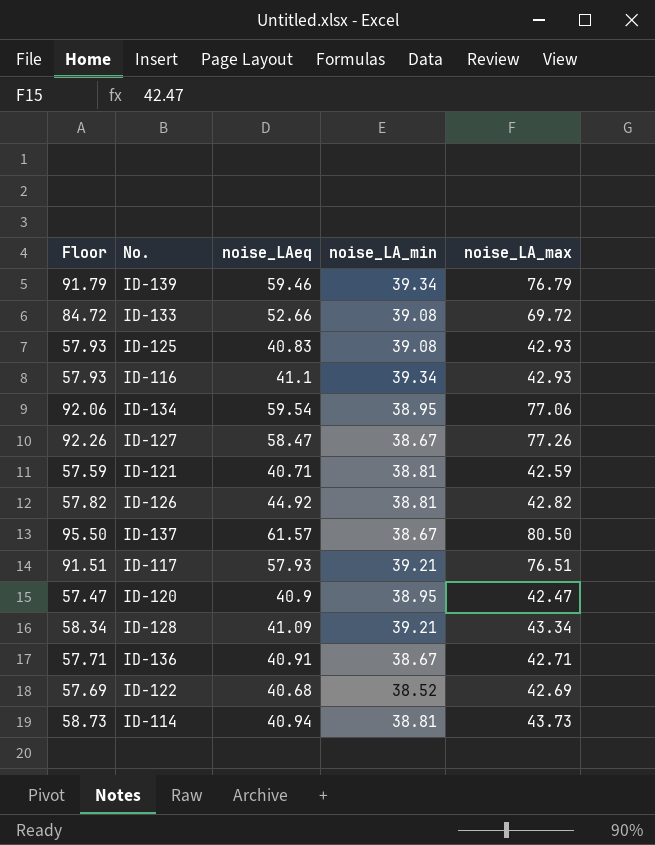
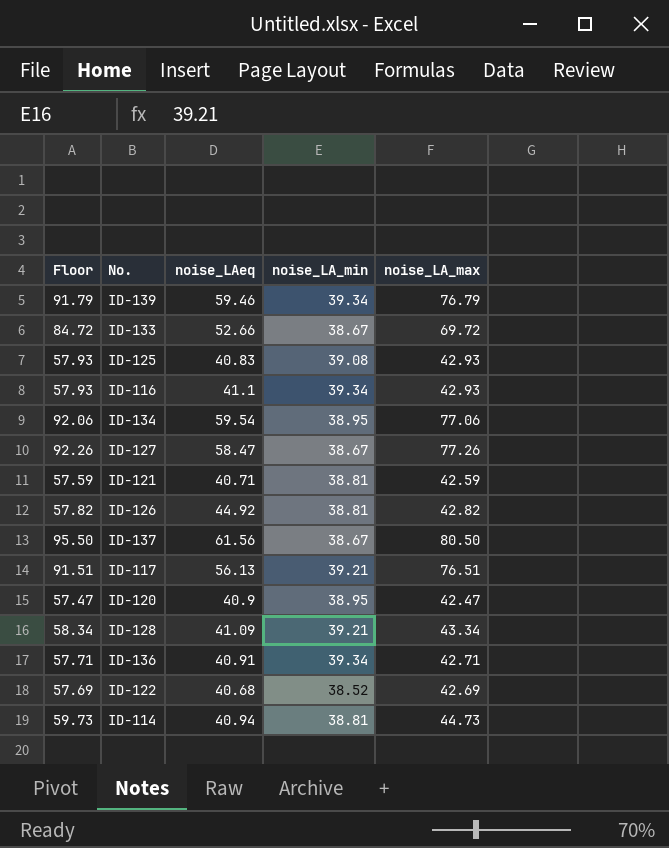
ID-133 | noise_LA_min: 39.08 -> 38.67
ID-137 | noise_LAeq: 61.57 -> 61.56
ID-117 | noise_LAeq: 57.93 -> 56.13
ID-136 | noise_LA_min: 38.67 -> 39.34
ID-114 | Floor: 58.73 -> 59.73
ID-114 | noise_LA_max: 43.73 -> 44.73

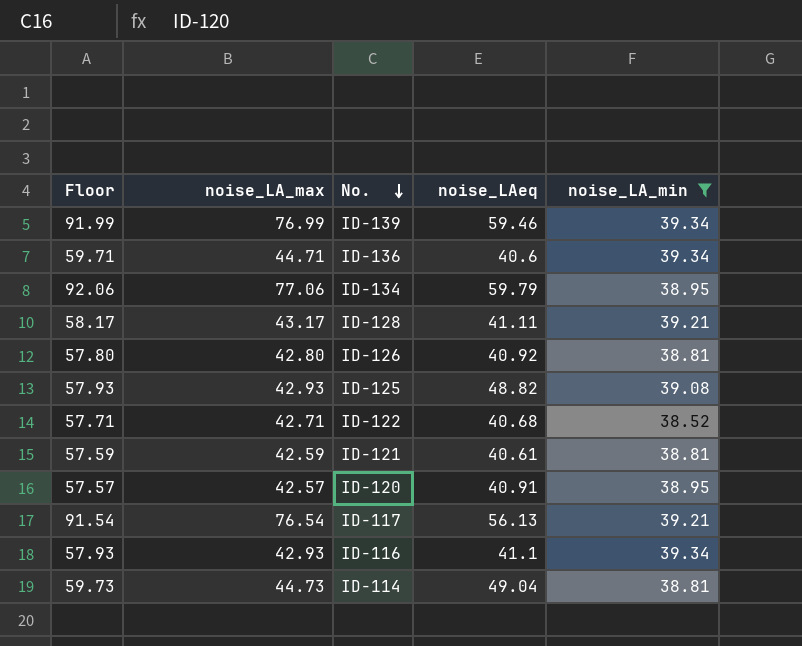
filter: none -> noise_LA_min != 38.67
row order: none -> No. descending
column noise_LA_max | position: 5 -> 2
ID-139 | Floor: 91.79 -> 91.99
ID-139 | noise_LA_max: 76.79 -> 76.99
ID-136 | Floor: 57.71 -> 59.71
ID-136 | noise_LA_max: 42.71 -> 44.71
ID-136 | noise_LAeq: 40.91 -> 40.6
ID-134 | noise_LAeq: 59.54 -> 59.79
ID-128 | Floor: 58.34 -> 58.17
ID-128 | noise_LA_max: 43.34 -> 43.17
ID-128 | noise_LAeq: 41.09 -> 41.11
ID-126 | Floor: 57.82 -> 57.80
ID-126 | noise_LA_max: 42.82 -> 42.80
ID-126 | noise_LAeq: 44.92 -> 40.92
ID-125 | noise_LAeq: 40.83 -> 48.82
ID-122 | Floor: 57.69 -> 57.71
ID-122 | noise_LA_max: 42.69 -> 42.71
ID-121 | noise_LAeq: 40.71 -> 40.61
ID-120 | Floor: 57.47 -> 57.57
ID-120 | noise_LA_max: 42.47 -> 42.57
ID-120 | noise_LAeq: 40.9 -> 40.91
ID-117 | Floor: 91.51 -> 91.54
ID-117 | noise_LA_max: 76.51 -> 76.54
ID-114 | noise_LAeq: 40.94 -> 49.04

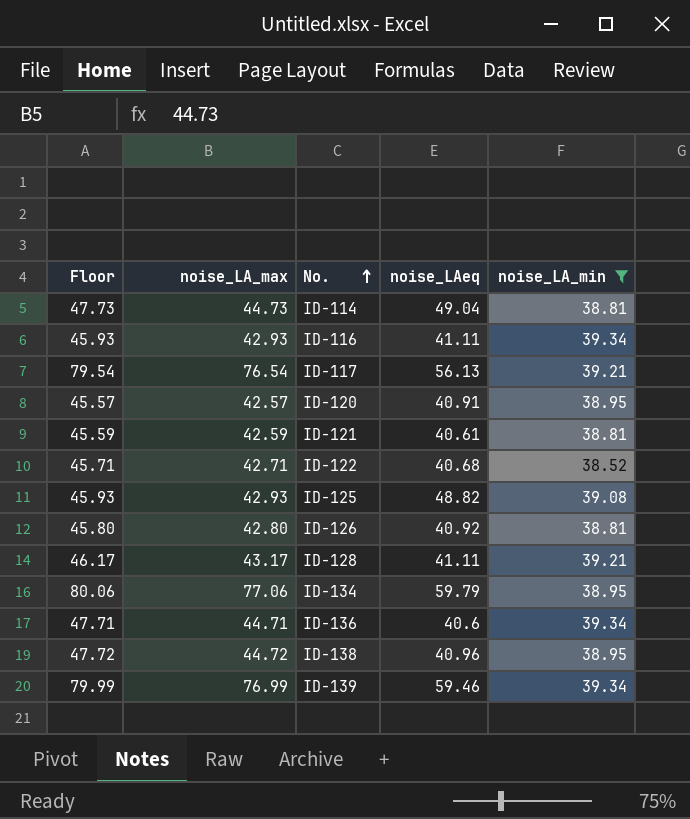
row order: No. descending -> No. ascending
column Floor | formula: [noise_LA_max] + 15 -> [noise_LA_max] + 3
ID-116 | noise_LAeq: 41.1 -> 41.11
row ID-138: none -> 47.72 | 44.72 | 40.96 | 38.95

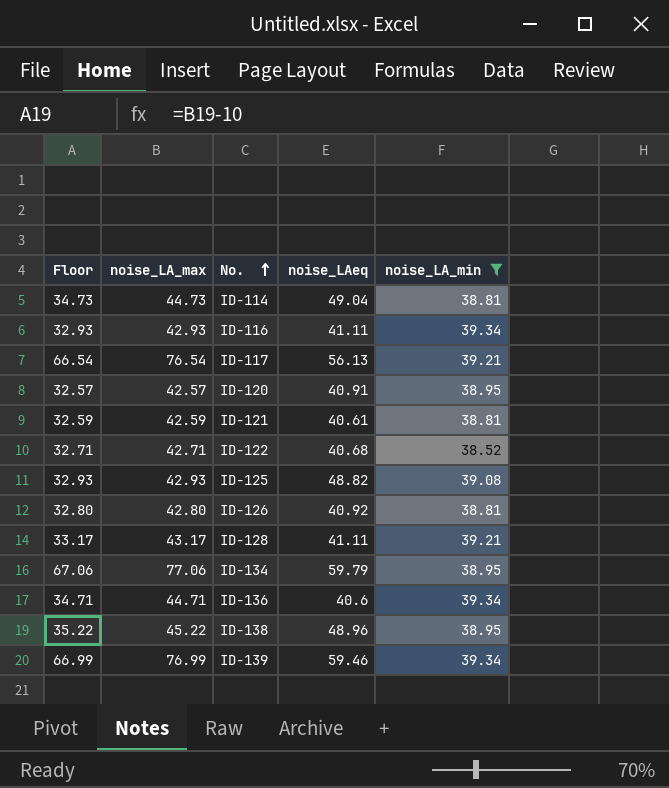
column Floor | formula: [noise_LA_max] + 3 -> [noise_LA_max] - 10
ID-138 | noise_LA_max: 44.72 -> 45.22
ID-138 | noise_LAeq: 40.96 -> 48.96

